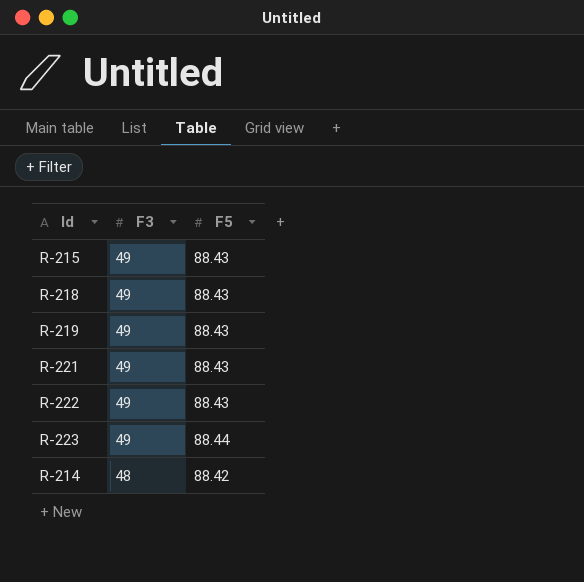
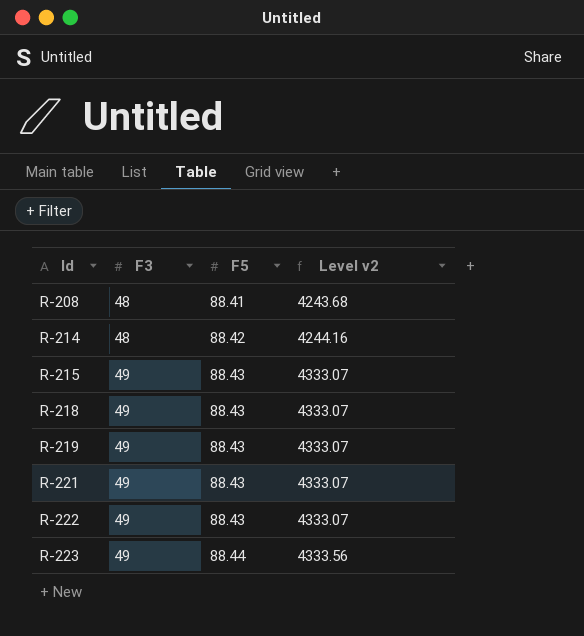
row order: F3 descending -> Id ascending
column Level v2 | formula: none -> [F3] * [F5]
row R-208: none -> 48 | 88.41 | 4243.68

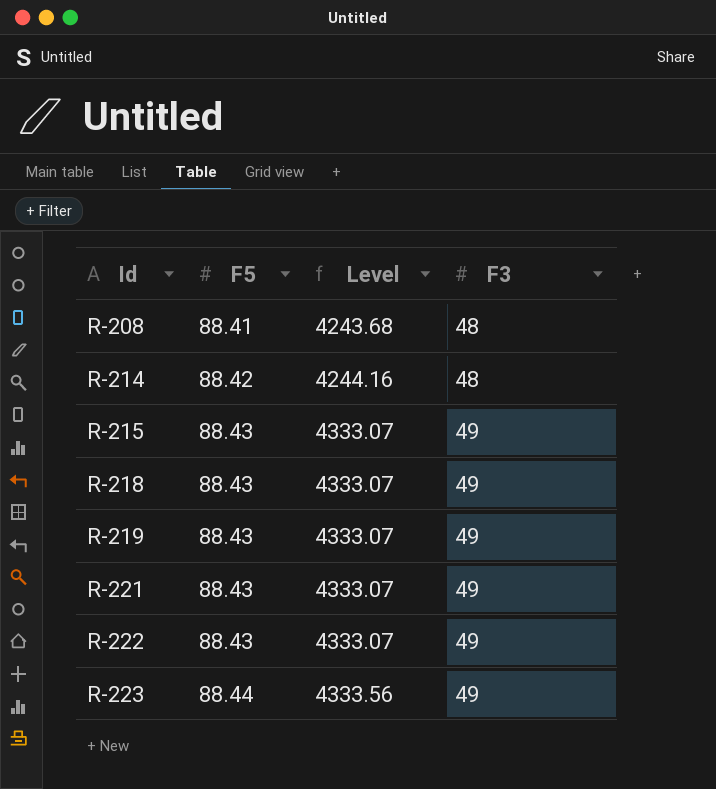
column name: Level v2 -> Level
column F3 | position: 2 -> 4

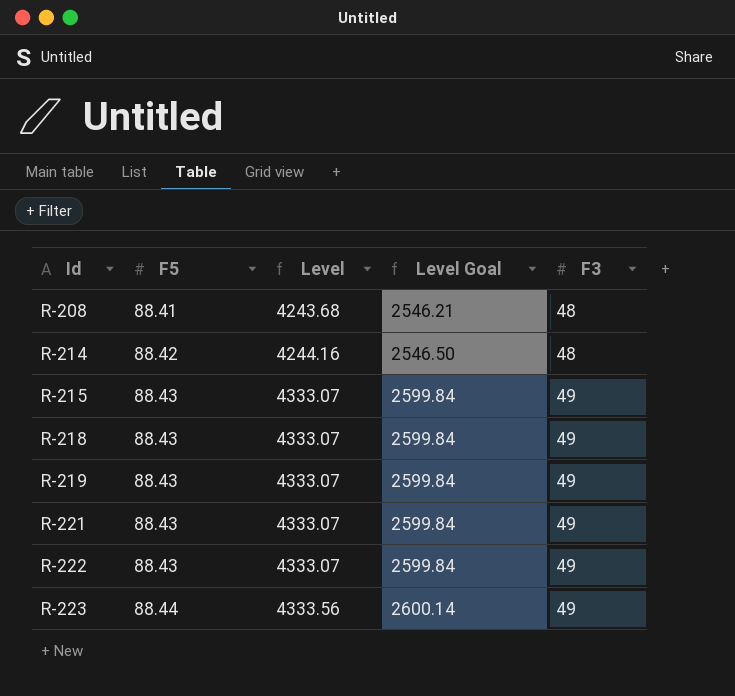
column Level Goal | formula: none -> [Level] * 0.6

